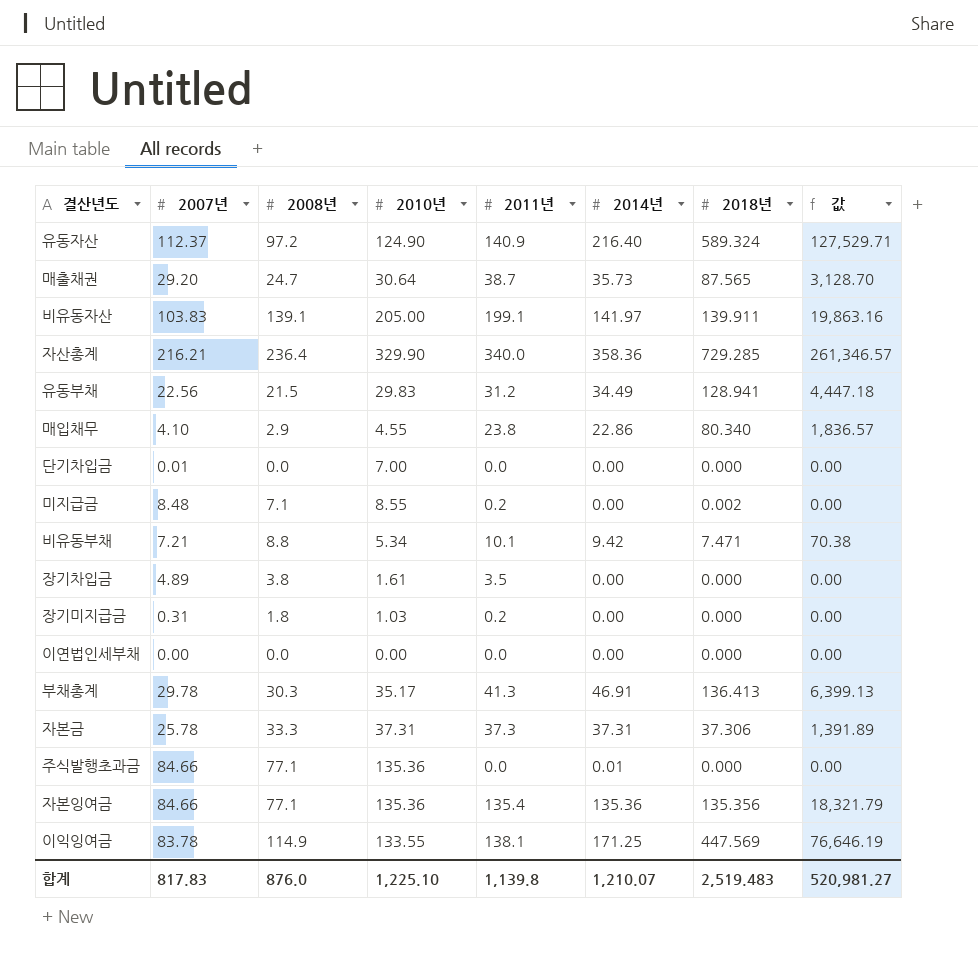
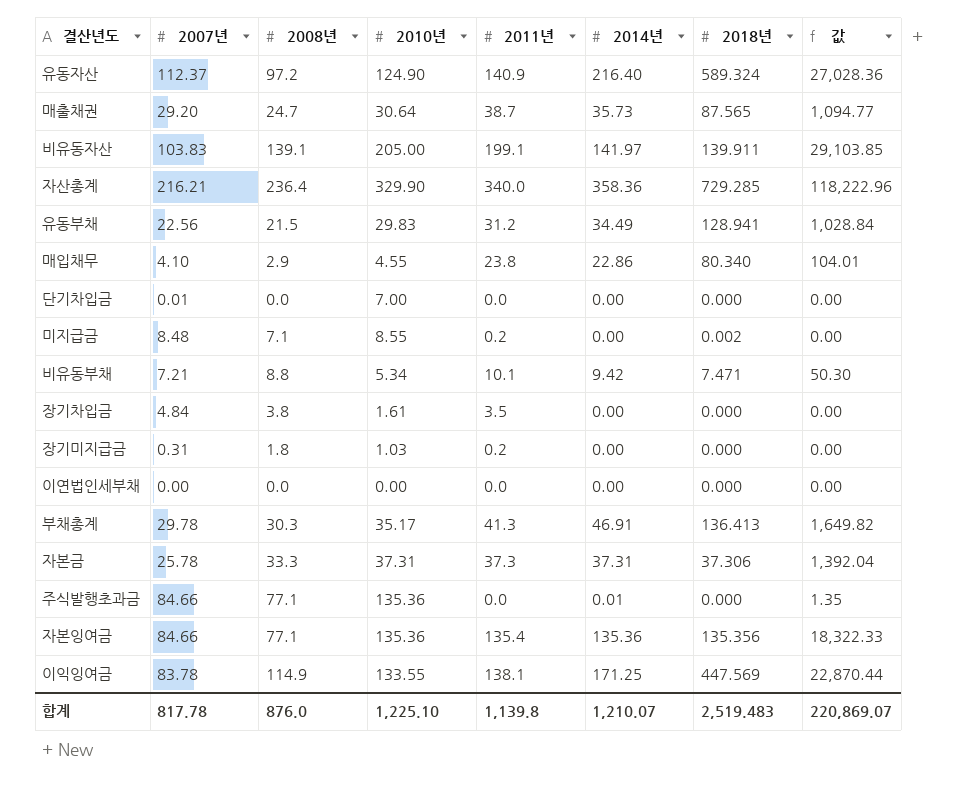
column 값 | formula: [2014년] * [2018년] -> [2010년] * [2014년]
장기차입금 | 2007년: 4.89 -> 4.84
합계 | 2007년: 817.83 -> 817.78
합계 | 값: 520,981.27 -> 220,869.07

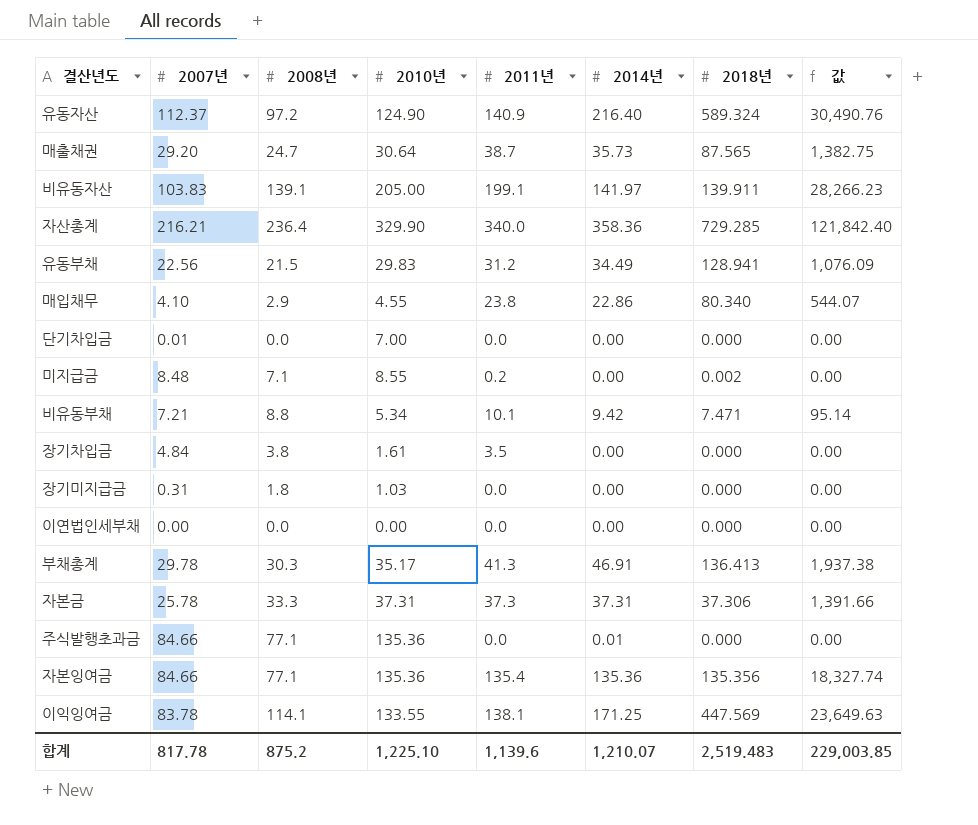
column 값 | formula: [2010년] * [2014년] -> [2011년] * [2014년]
장기미지급금 | 2011년: 0.2 -> 0.0
이익잉여금 | 2008년: 114.9 -> 114.1
합계 | 2008년: 876.0 -> 875.2
합계 | 2011년: 1,139.8 -> 1,139.6
합계 | 값: 220,869.07 -> 229,003.85

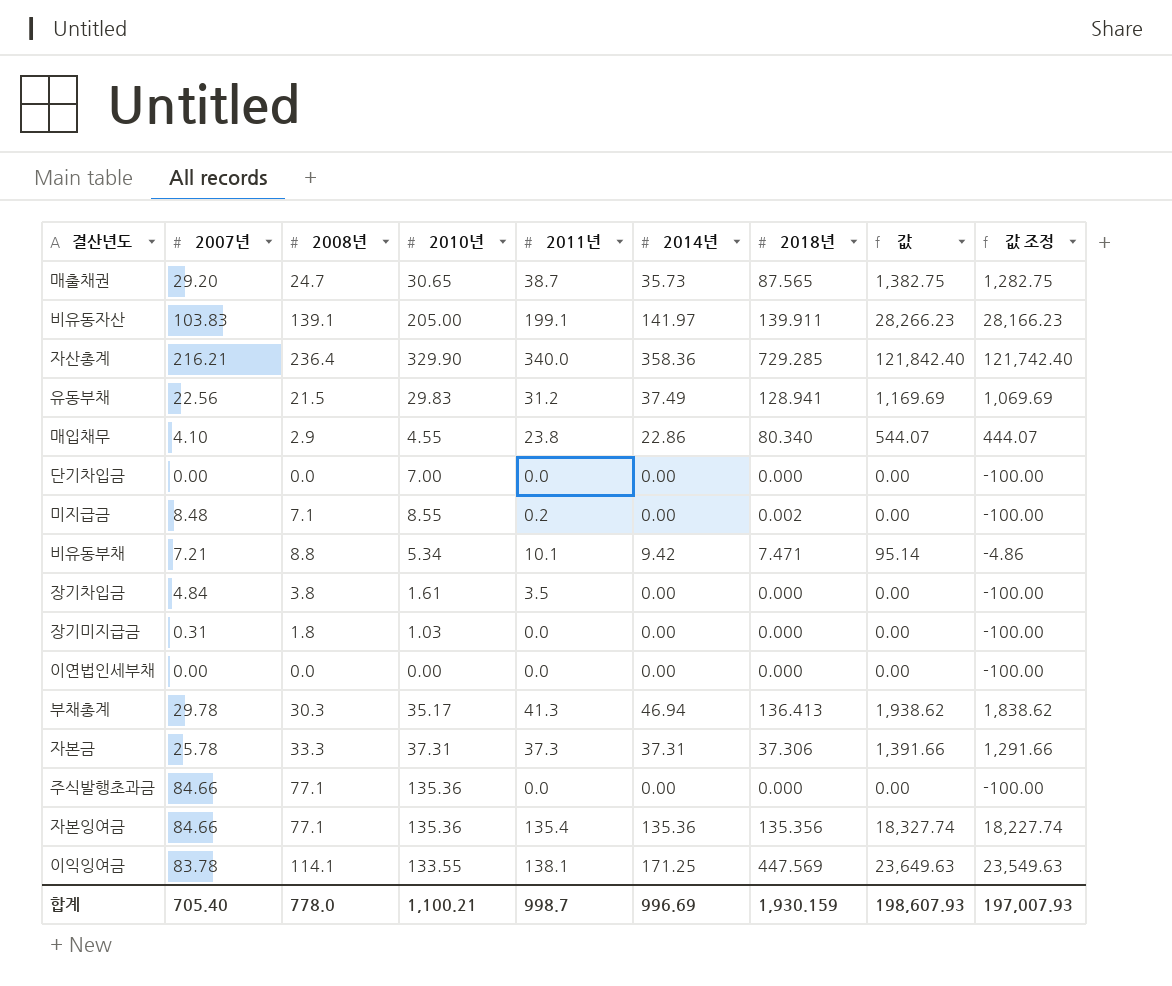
column 값 조정 | formula: none -> [값] - 100
row 유동자산: 112.37 | 97.2 | 124.90 | 140.9 | 216.40 | 589.324 | 30,490.76 -> none
매출채권 | 2010년: 30.64 -> 30.65
유동부채 | 2014년: 34.49 -> 37.49
유동부채 | 값: 1,076.09 -> 1,169.69
단기차입금 | 2007년: 0.01 -> 0.00
부채총계 | 2014년: 46.91 -> 46.94
부채총계 | 값: 1,937.38 -> 1,938.62
주식발행초과금 | 2014년: 0.01 -> 0.00
합계 | 2007년: 817.78 -> 705.40
합계 | 2008년: 875.2 -> 778.0
합계 | 2010년: 1,225.10 -> 1,100.21
합계 | 2011년: 1,139.6 -> 998.7
합계 | 2014년: 1,210.07 -> 996.69
합계 | 2018년: 2,519.483 -> 1,930.159
합계 | 값: 229,003.85 -> 198,607.93

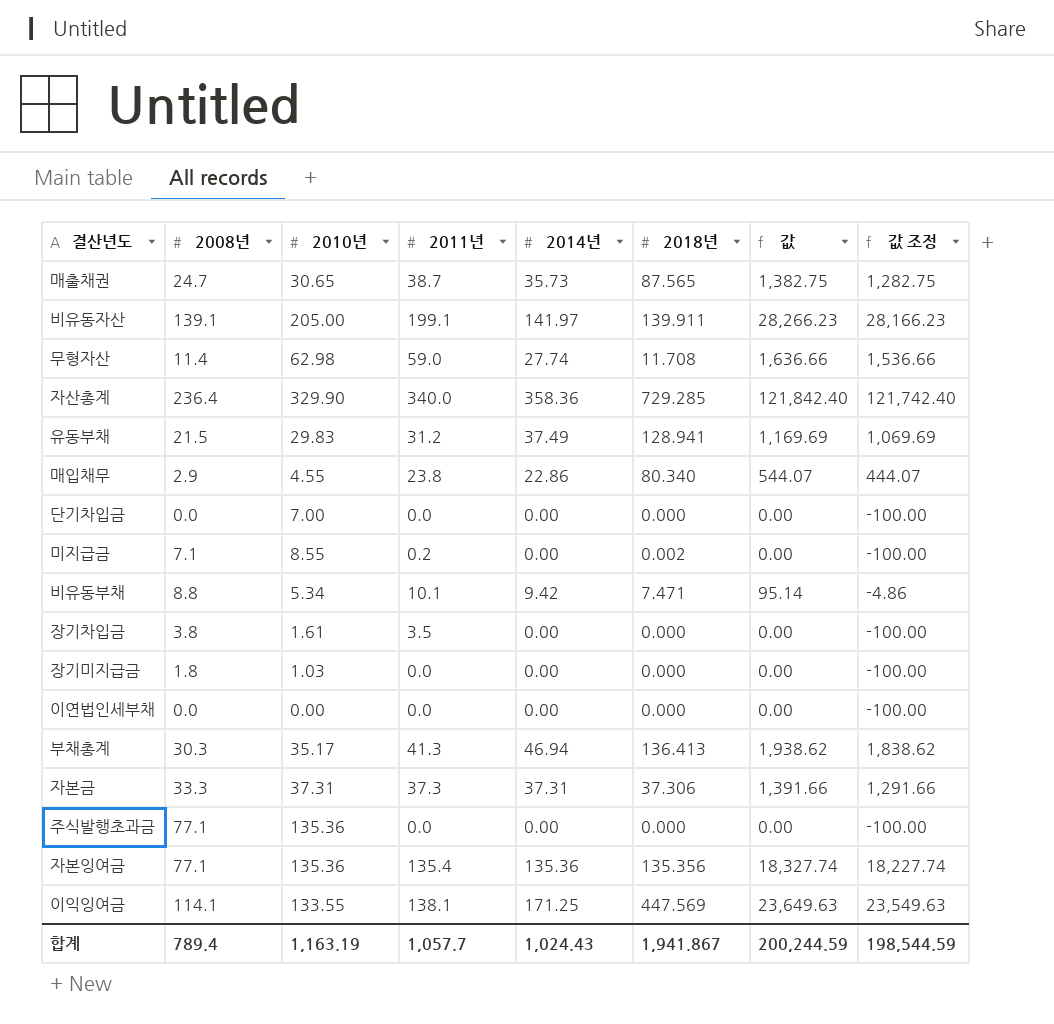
column 2007년 | position: 2 -> none
row 무형자산: none -> 11.4 | 62.98 | 59.0 | 27.74 | 11.708 | 1,636.66 | 1,536.66
합계 | 2008년: 778.0 -> 789.4
합계 | 2010년: 1,100.21 -> 1,163.19
합계 | 2011년: 998.7 -> 1,057.7
합계 | 2014년: 996.69 -> 1,024.43
합계 | 2018년: 1,930.159 -> 1,941.867
합계 | 값: 198,607.93 -> 200,244.59
합계 | 값 조정: 197,007.93 -> 198,544.59

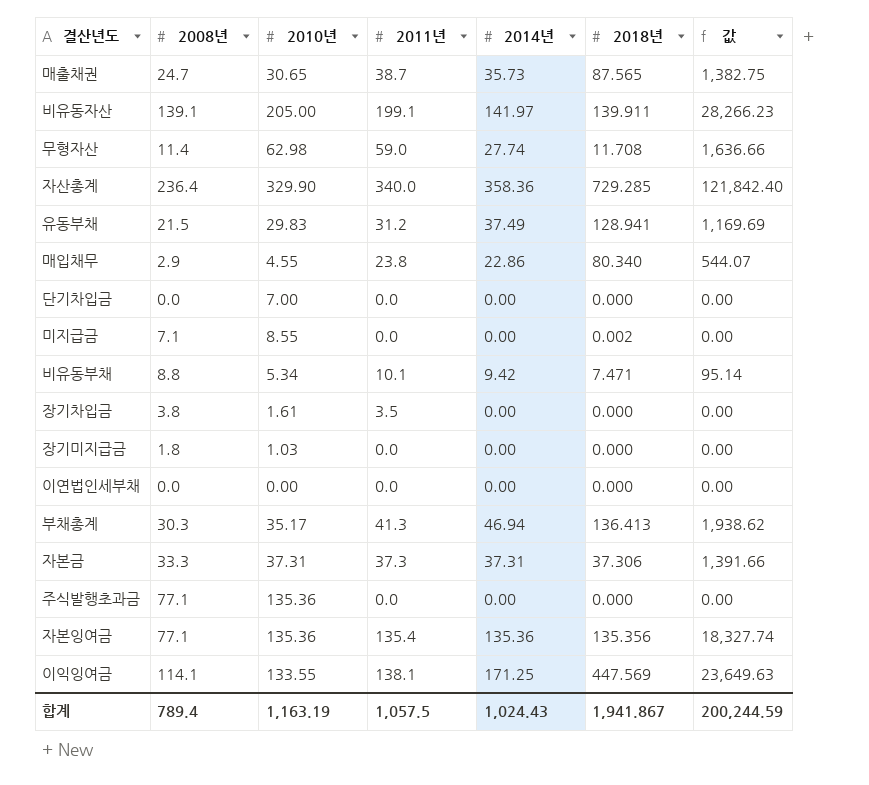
column 값 조정 | formula: [값] - 100 -> none
미지급금 | 2011년: 0.2 -> 0.0
합계 | 2011년: 1,057.7 -> 1,057.5

